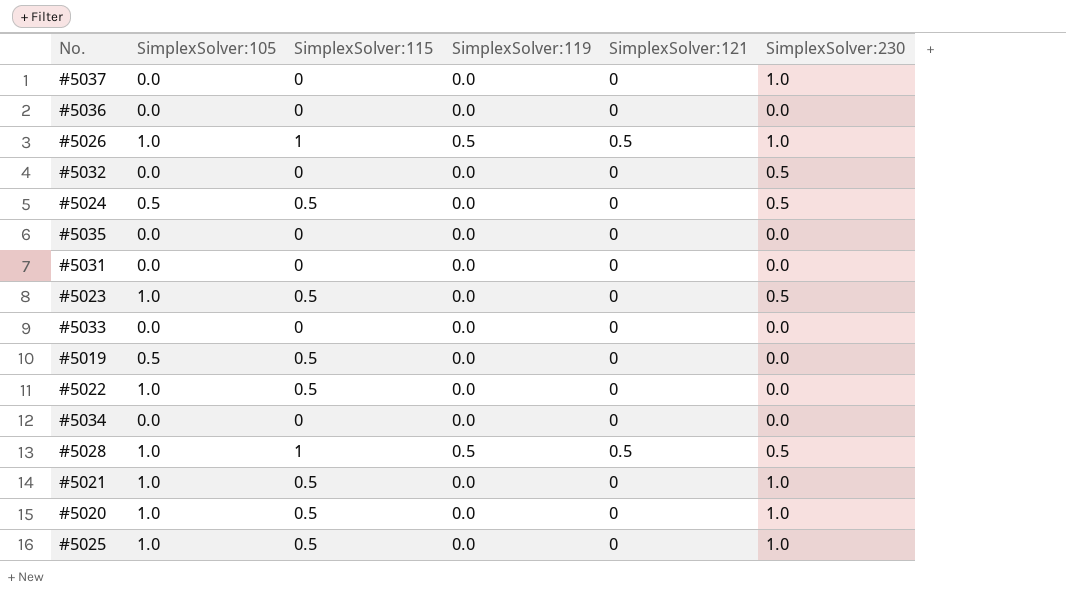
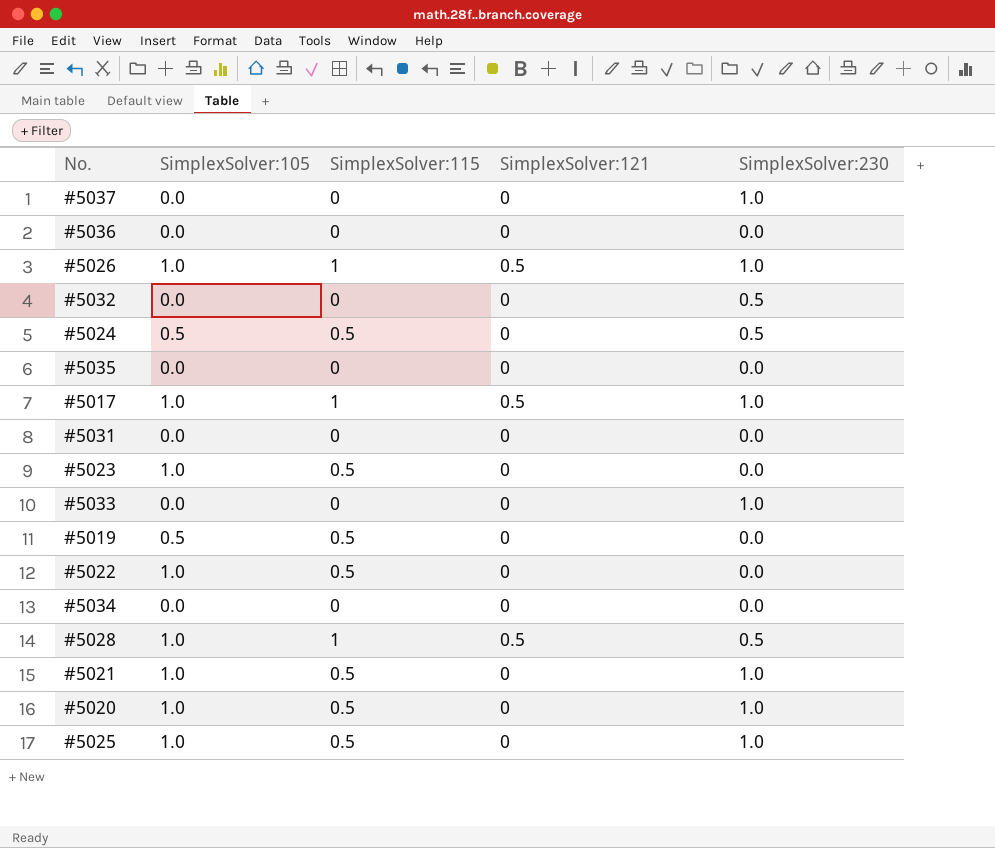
column SimplexSolver:119 | position: 4 -> none
row #5017: none -> 1.0 | 1 | 0.5 | 1.0
#5023 | SimplexSolver:230: 0.5 -> 0.0
#5033 | SimplexSolver:230: 0.0 -> 1.0

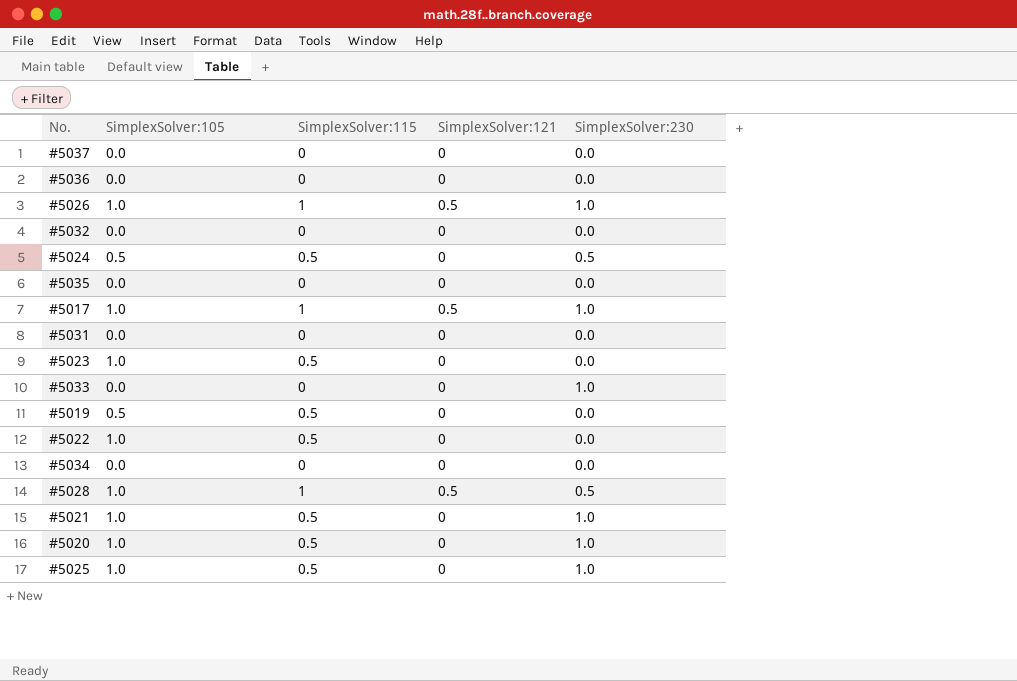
#5037 | SimplexSolver:230: 1.0 -> 0.0
#5032 | SimplexSolver:230: 0.5 -> 0.0

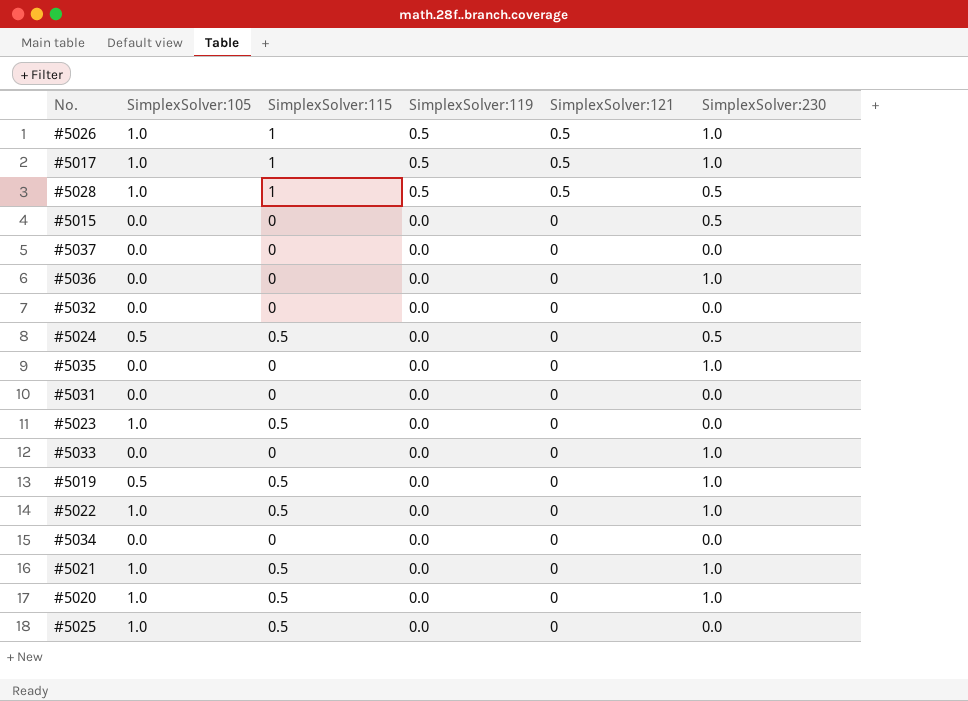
row order: none -> SimplexSolver:119 descending
column SimplexSolver:119 | position: none -> 4
row #5015: none -> 0.0 | 0 | 0.0 | 0 | 0.5
#5036 | SimplexSolver:230: 0.0 -> 1.0
#5035 | SimplexSolver:230: 0.0 -> 1.0
#5019 | SimplexSolver:230: 0.0 -> 1.0
#5022 | SimplexSolver:230: 0.0 -> 1.0
#5025 | SimplexSolver:230: 1.0 -> 0.0

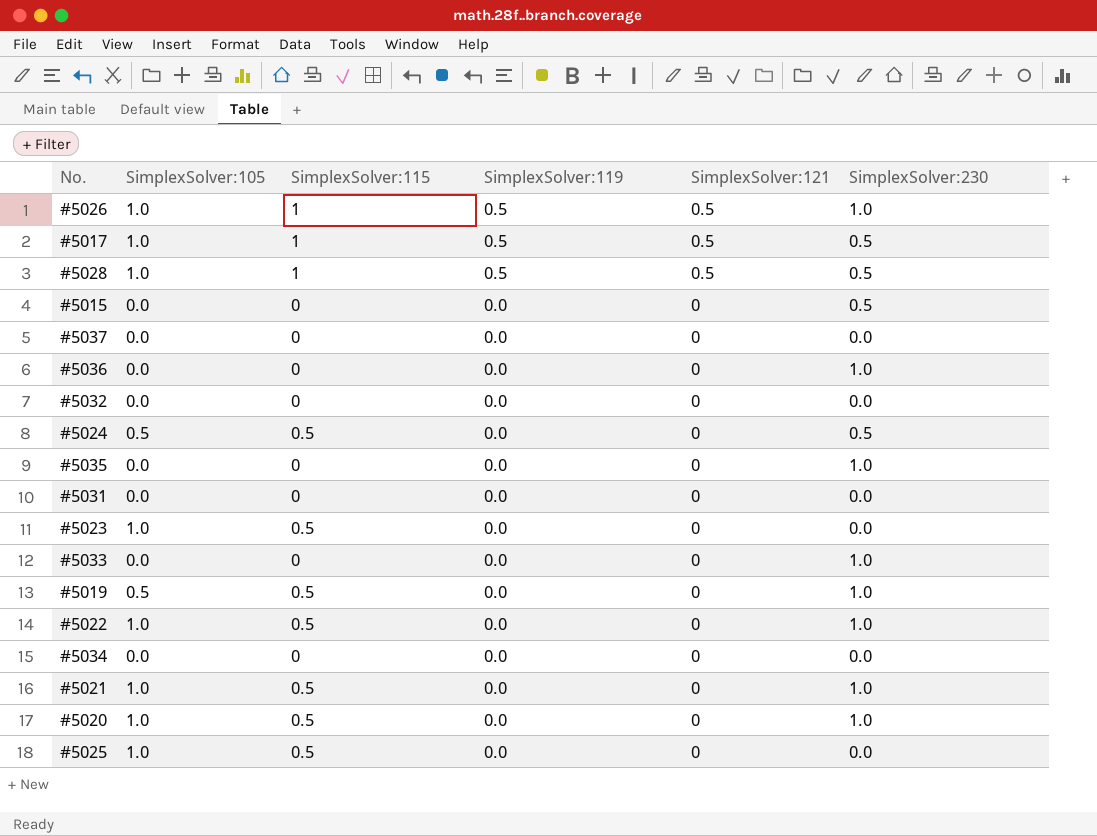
#5017 | SimplexSolver:230: 1.0 -> 0.5

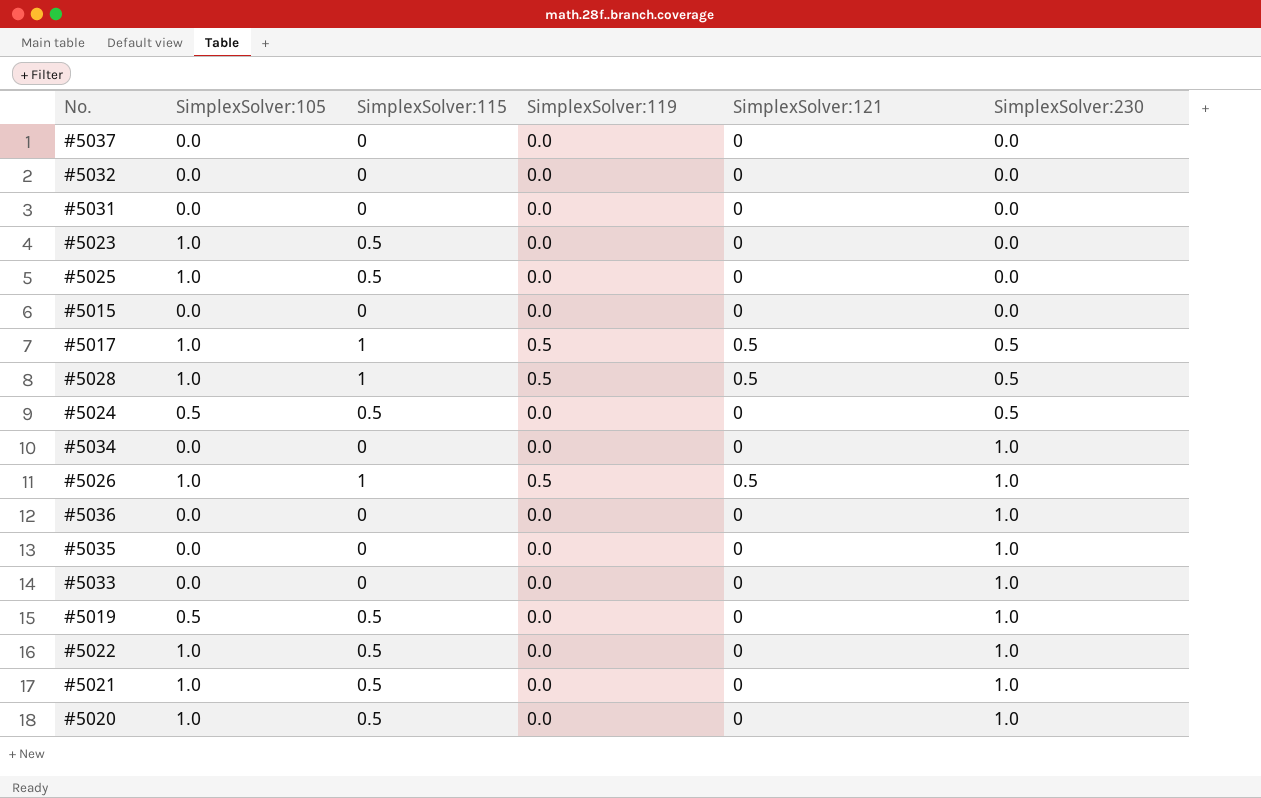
row order: SimplexSolver:119 descending -> SimplexSolver:230 ascending
#5015 | SimplexSolver:230: 0.5 -> 0.0
#5034 | SimplexSolver:230: 0.0 -> 1.0

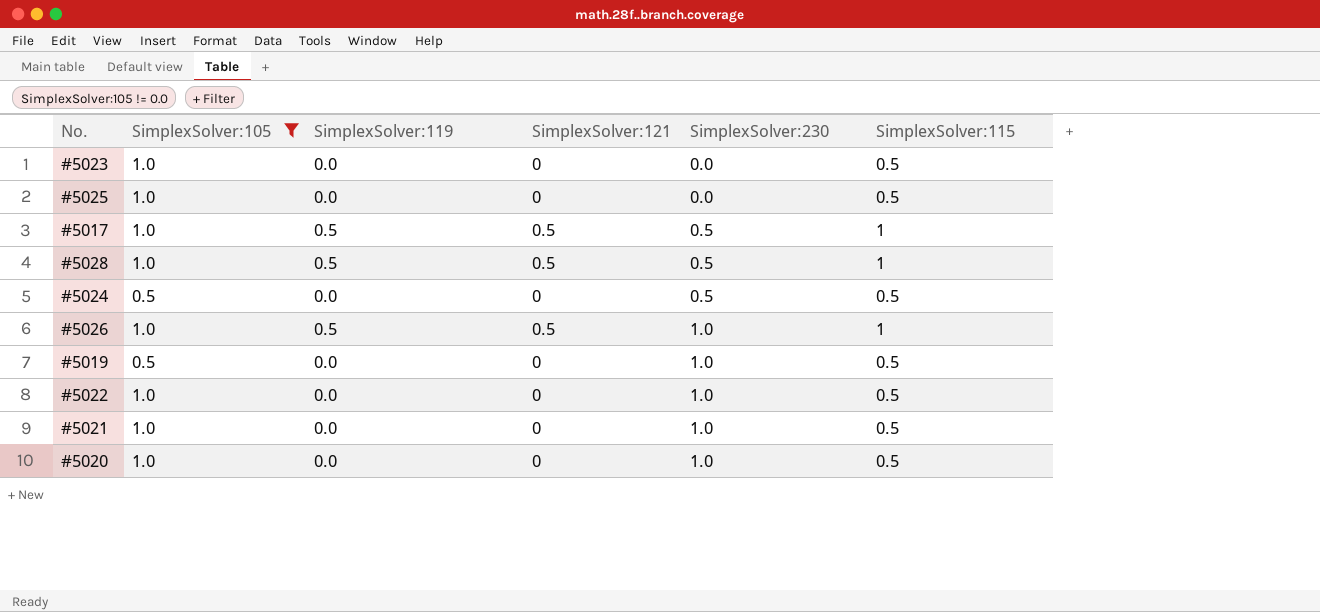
filter: none -> SimplexSolver:105 != 0.0
column SimplexSolver:115 | position: 3 -> 6

